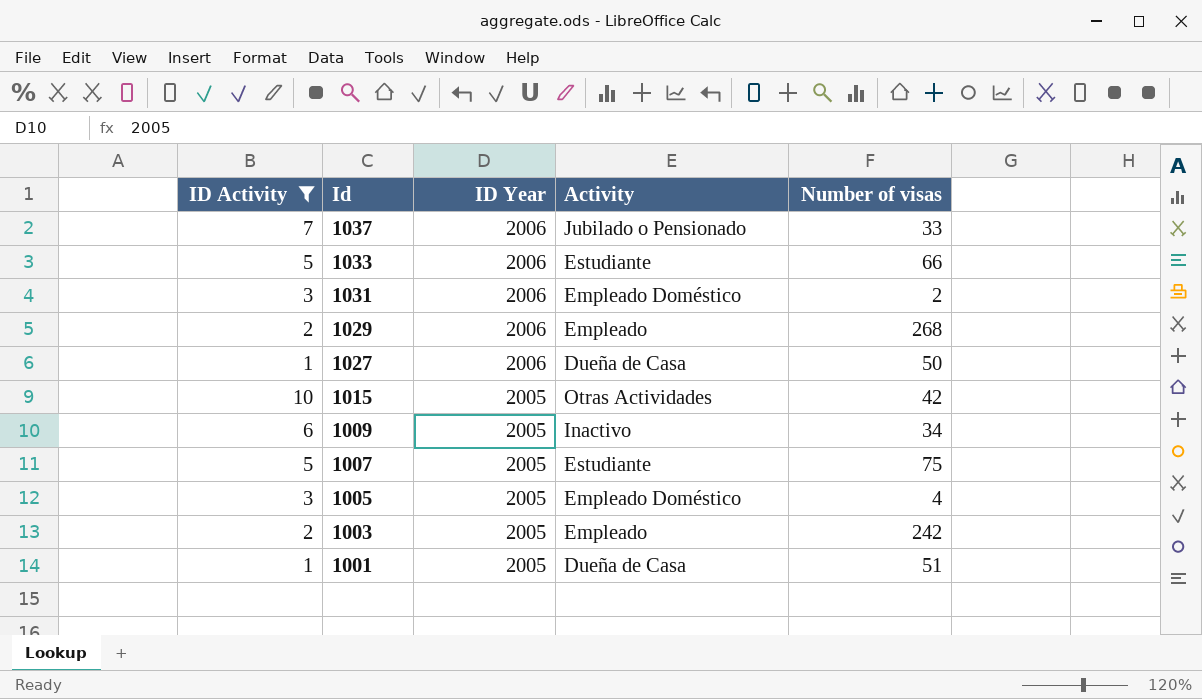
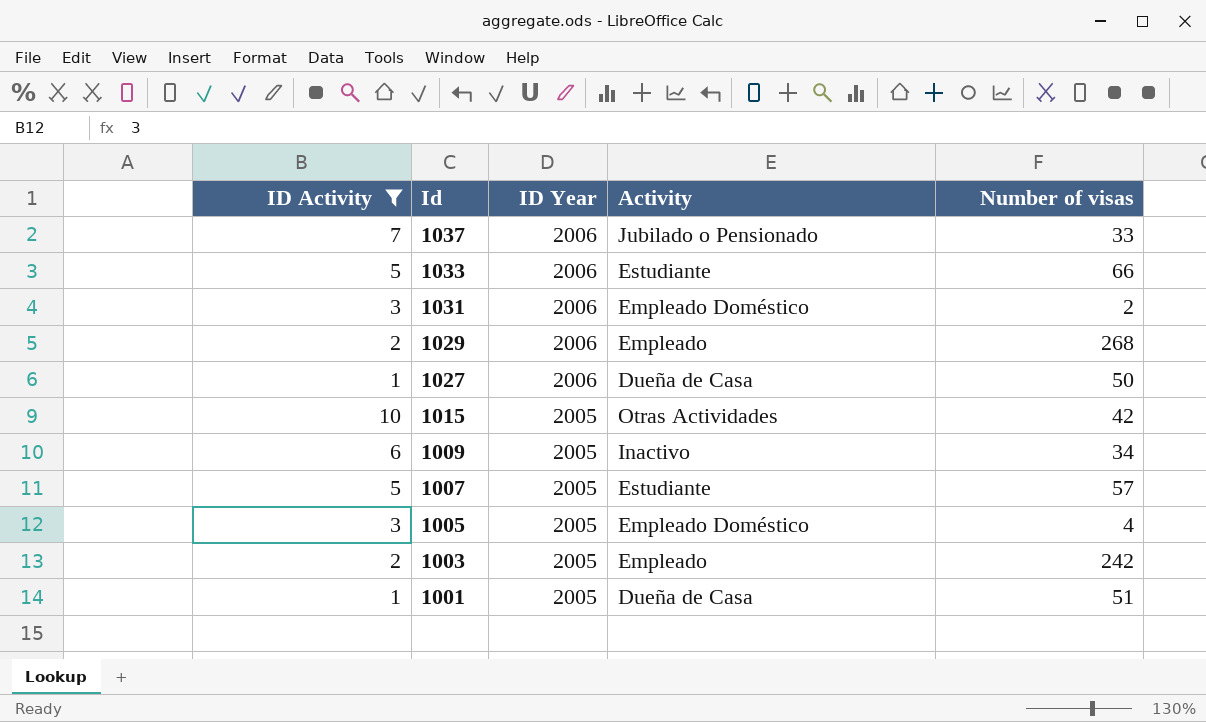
1007 | Number of visas: 75 -> 57

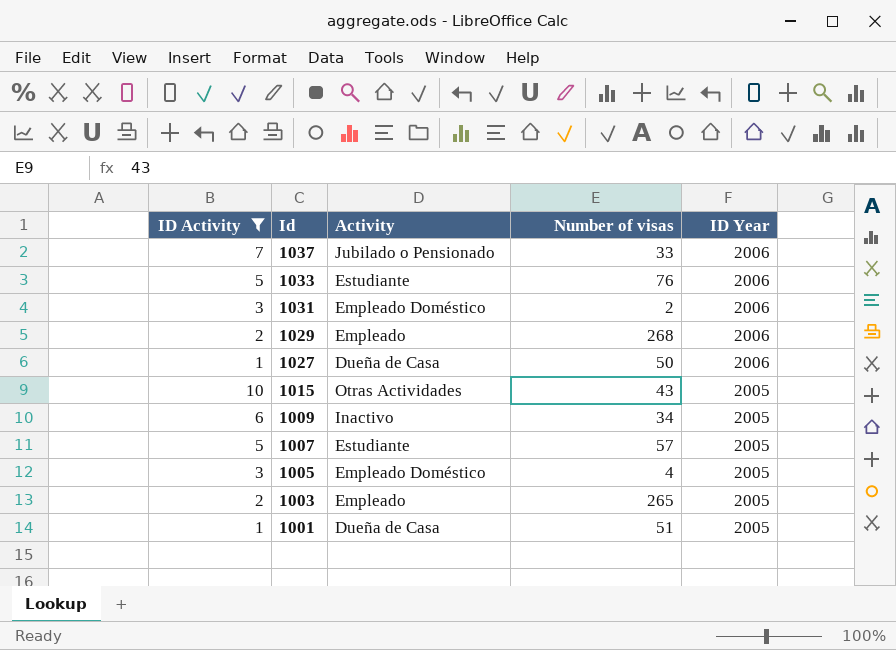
column ID Year | position: 3 -> 5
1033 | Number of visas: 66 -> 76
1015 | Number of visas: 42 -> 43
1003 | Number of visas: 242 -> 265

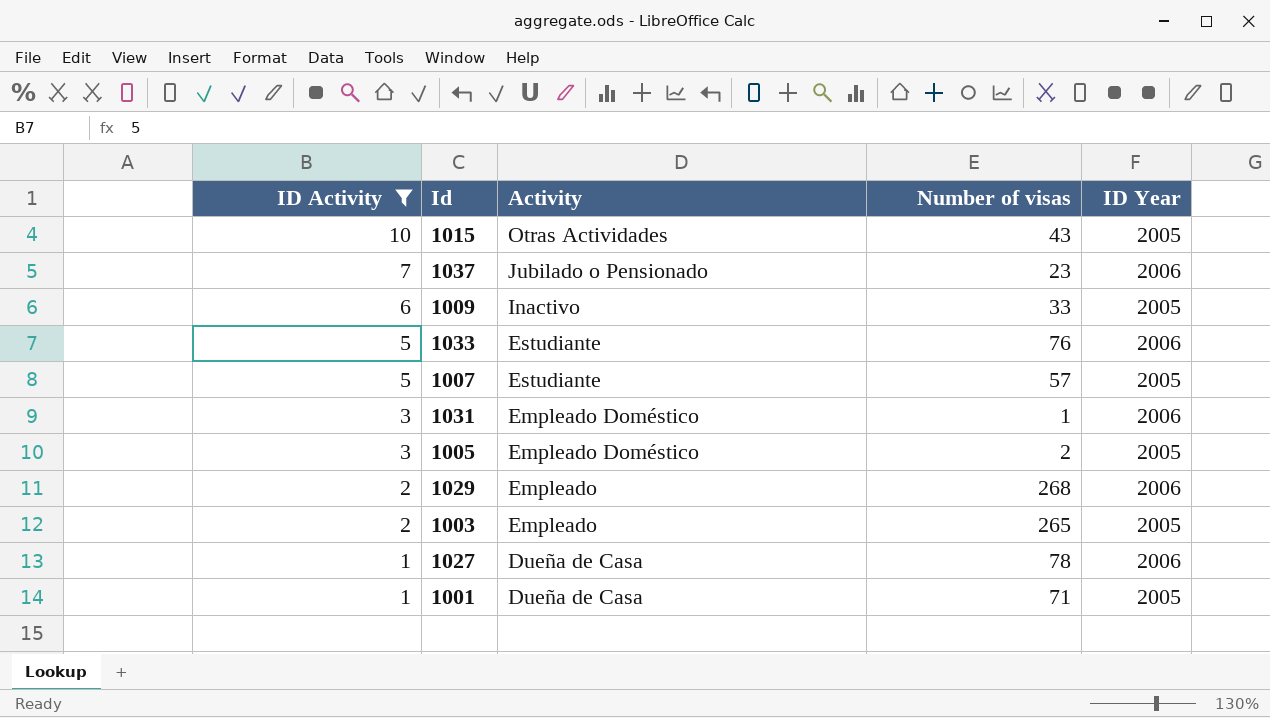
row order: Id descending -> ID Activity descending
1037 | Number of visas: 33 -> 23
1009 | Number of visas: 34 -> 33
1031 | Number of visas: 2 -> 1
1005 | Number of visas: 4 -> 2
1027 | Number of visas: 50 -> 78
1001 | Number of visas: 51 -> 71

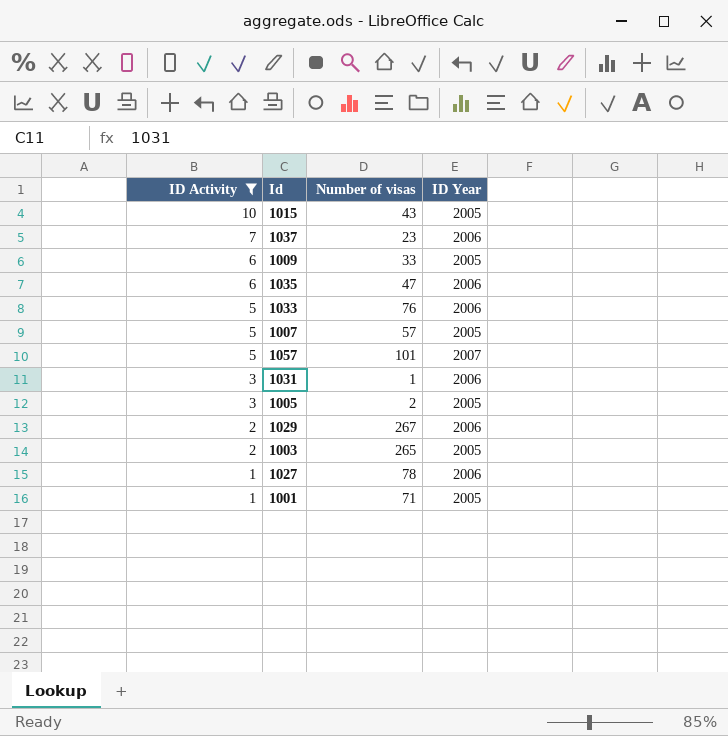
column Activity | position: 3 -> none
row 1035: none -> 6 | 47 | 2006
row 1057: none -> 5 | 101 | 2007
1029 | Number of visas: 268 -> 267

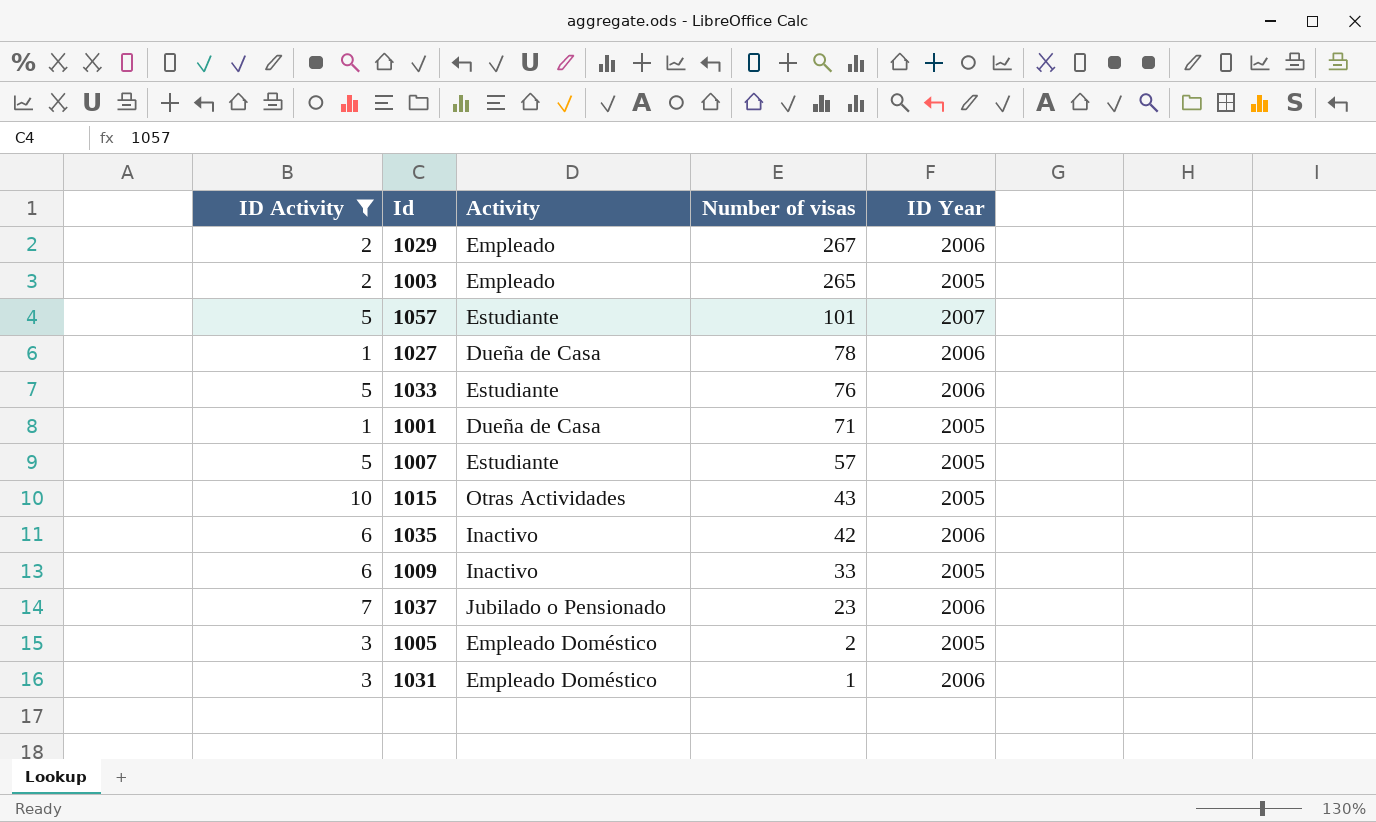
row order: ID Activity descending -> Number of visas descending
column Activity | position: none -> 3
1035 | Number of visas: 47 -> 42

